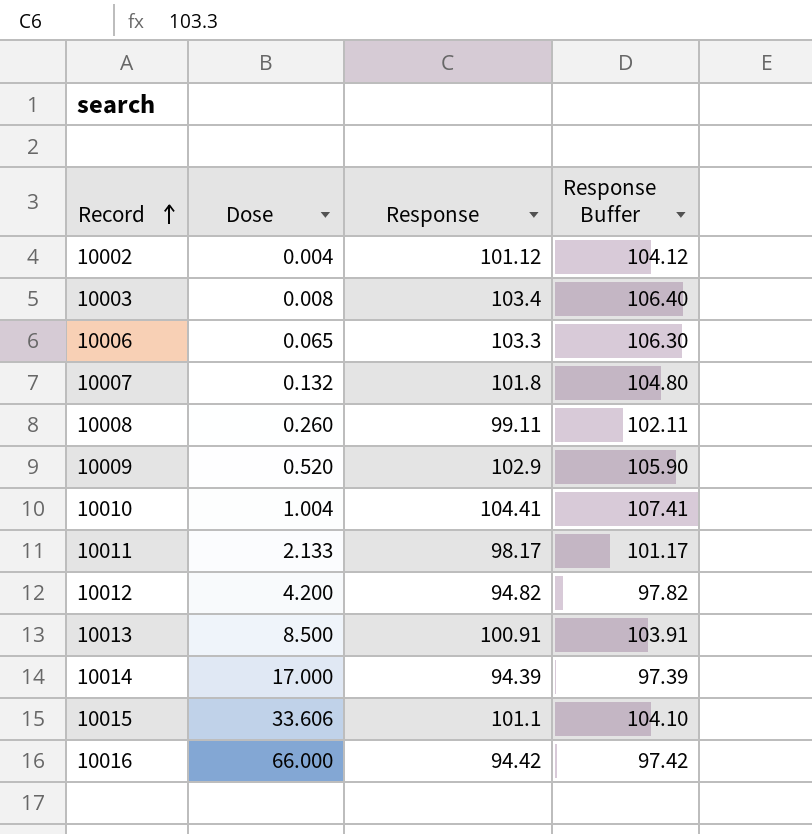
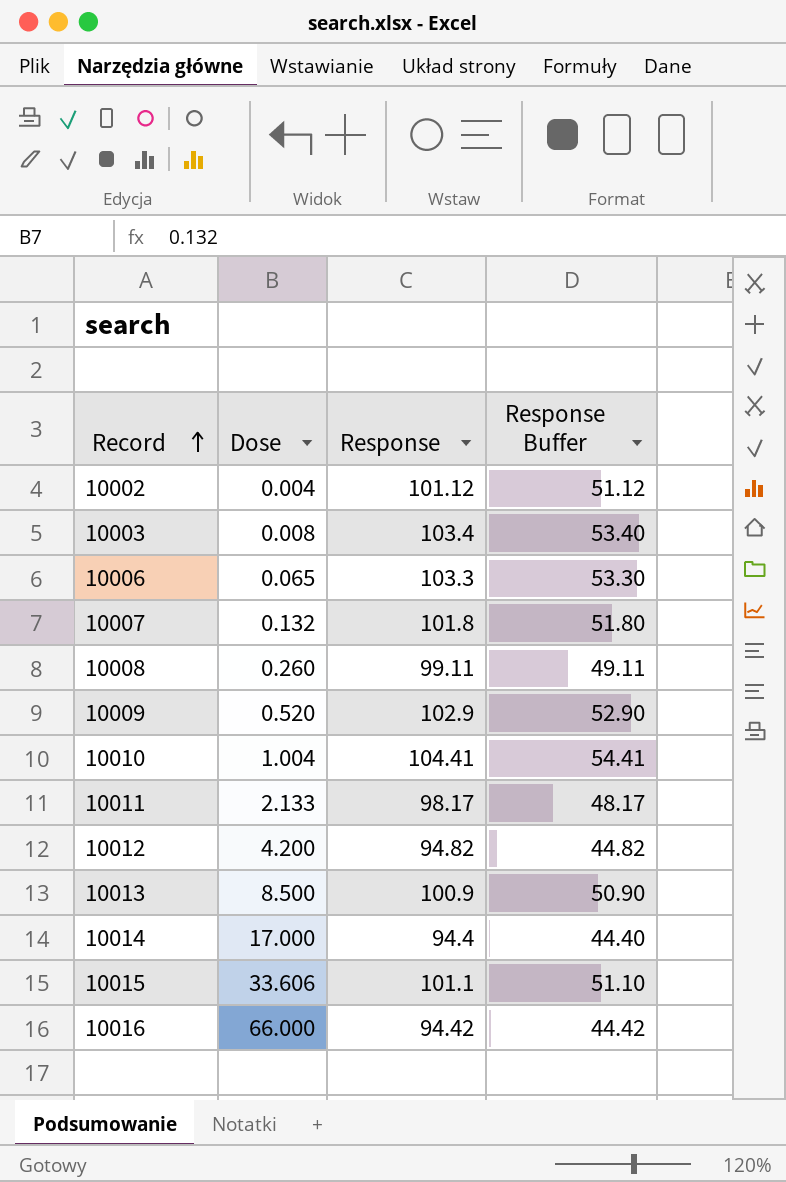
column Response Buffer | formula: [Response] + 3 -> [Response] - 50
10013 | Response: 100.91 -> 100.9
10014 | Response: 94.39 -> 94.4

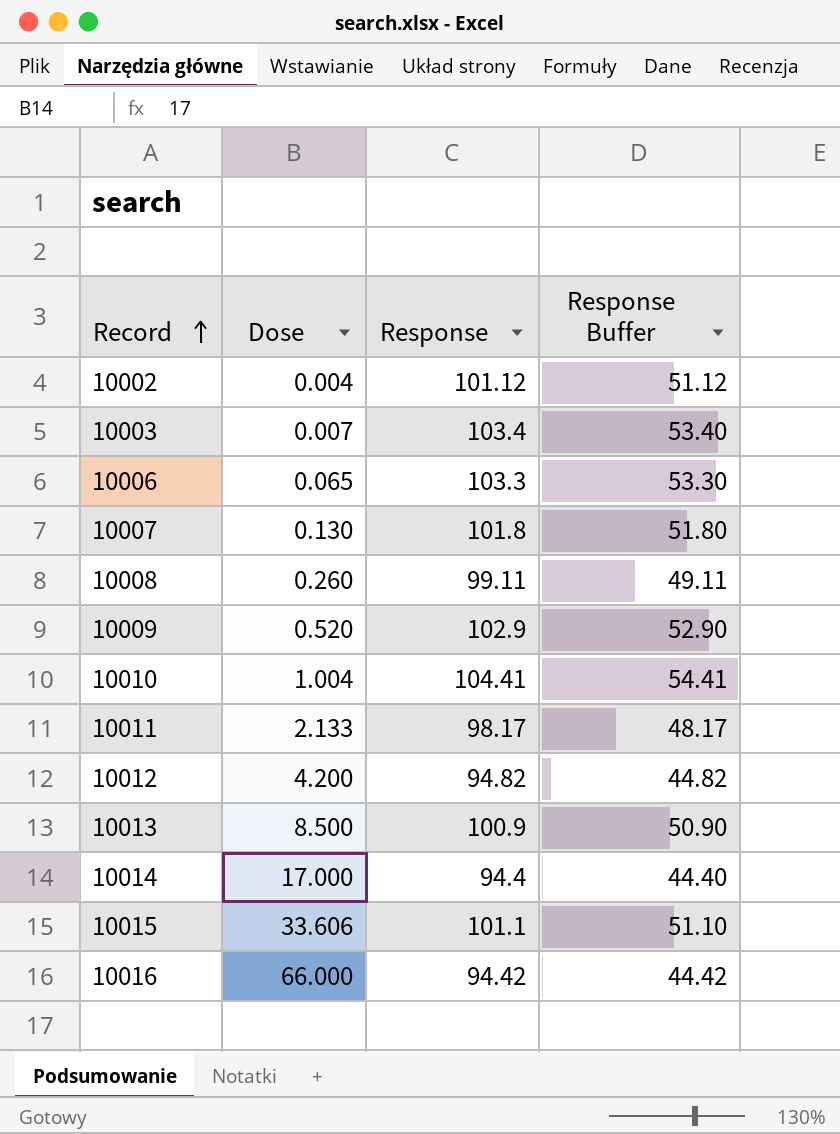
10003 | Dose: 0.008 -> 0.007
10007 | Dose: 0.132 -> 0.130

